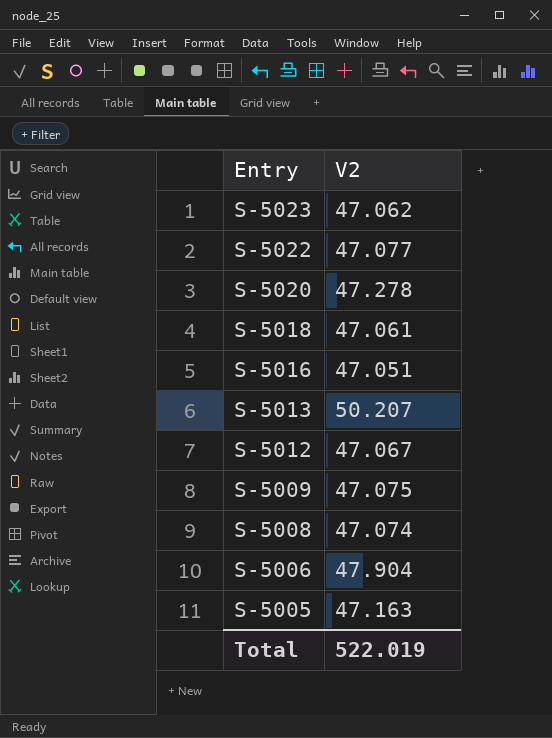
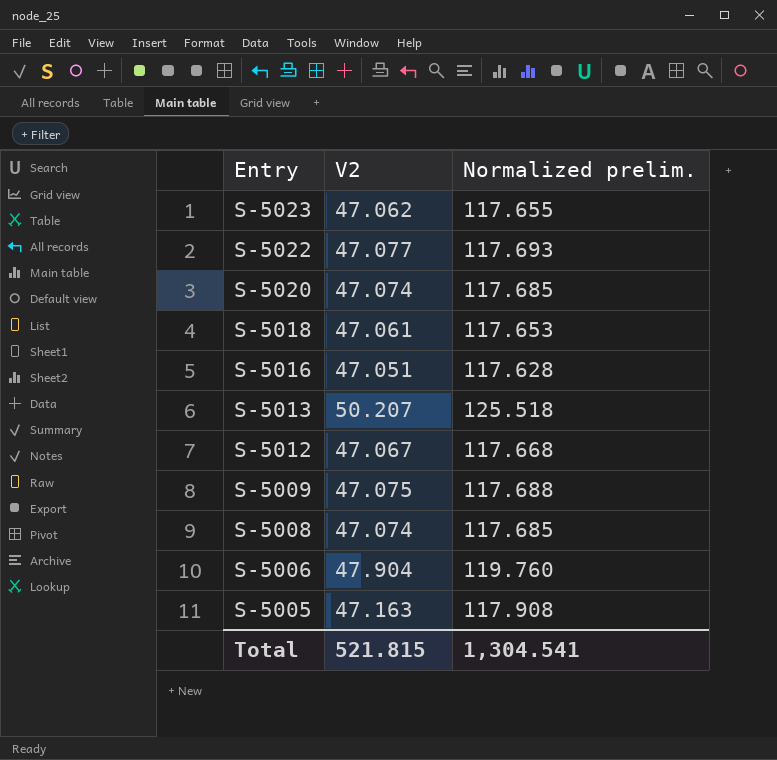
column Normalized prelim. | formula: none -> [V2] * 2.5
S-5020 | V2: 47.278 -> 47.074
Total | V2: 522.019 -> 521.815

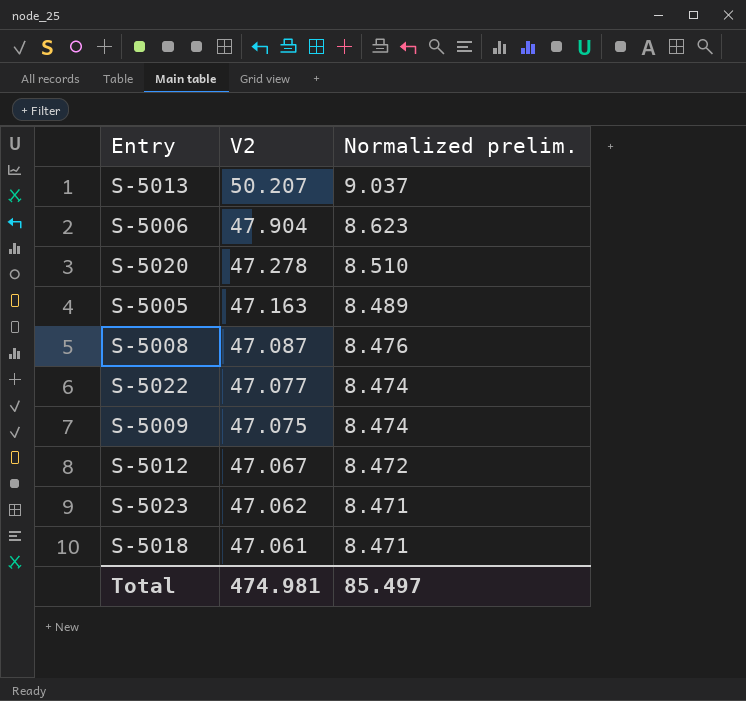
row order: Entry descending -> V2 descending
column Normalized prelim. | formula: [V2] * 2.5 -> [V2] * 0.18
row S-5016: 47.051 | 117.628 -> none
S-5020 | V2: 47.074 -> 47.278
S-5008 | V2: 47.074 -> 47.087
Total | V2: 521.815 -> 474.981
Total | Normalized prelim.: 1,304.541 -> 85.497

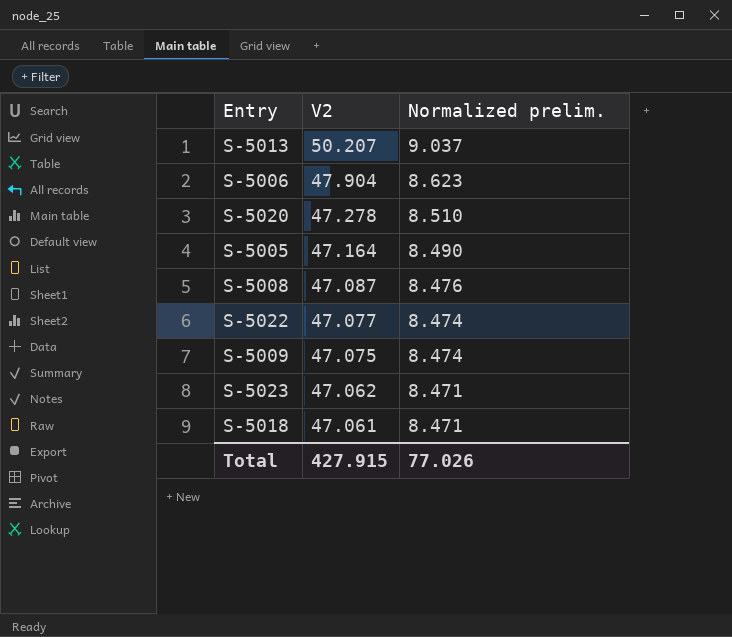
row S-5012: 47.067 | 8.472 -> none
S-5005 | V2: 47.163 -> 47.164
S-5005 | Normalized prelim.: 8.489 -> 8.490
Total | V2: 474.981 -> 427.915
Total | Normalized prelim.: 85.497 -> 77.026

